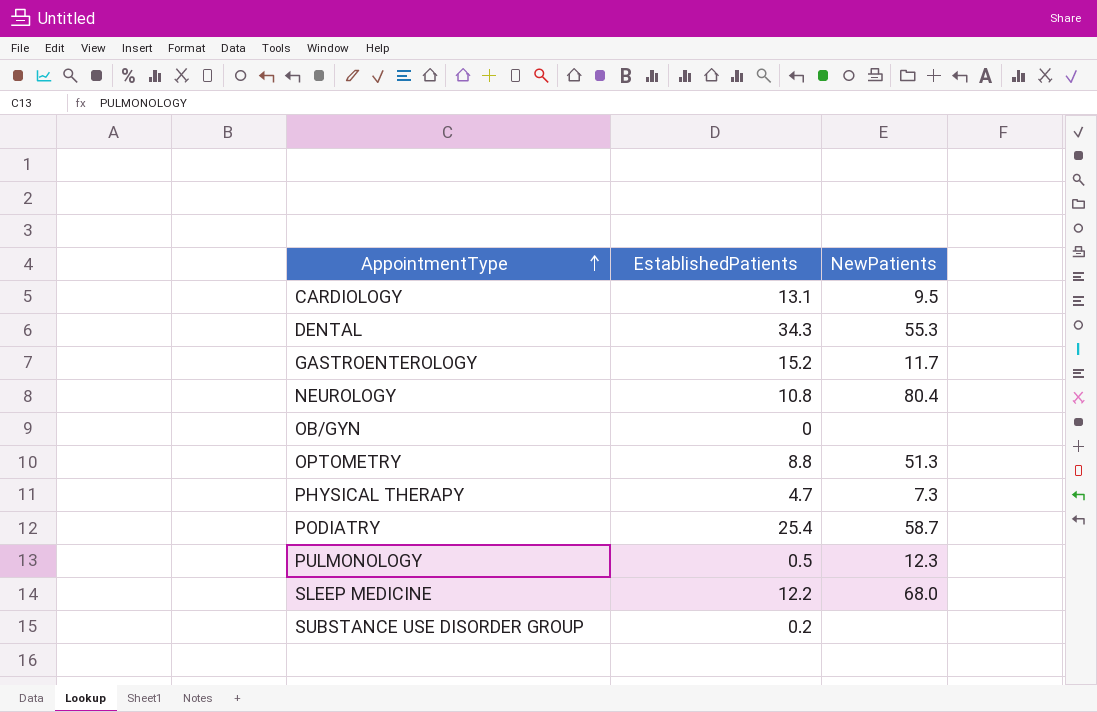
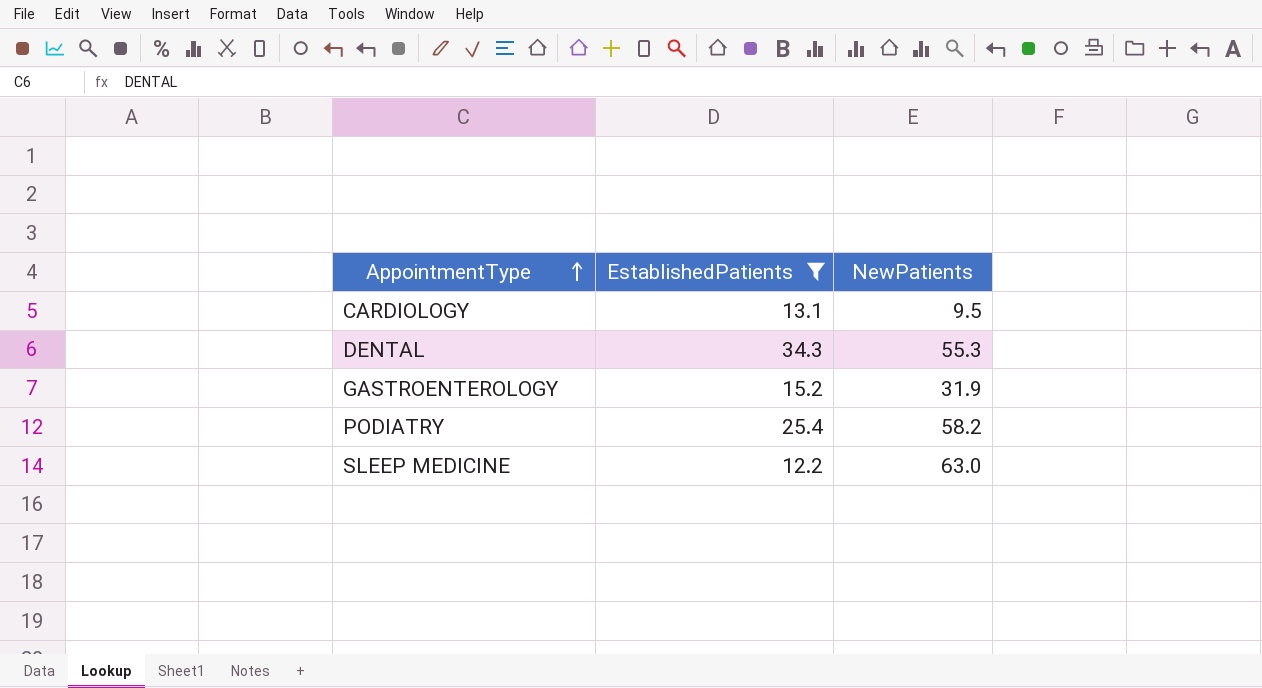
filter: none -> EstablishedPatients >= 12.2
GASTROENTEROLOGY | NewPatients: 11.7 -> 31.9
PODIATRY | NewPatients: 58.7 -> 58.2
SLEEP MEDICINE | NewPatients: 68.0 -> 63.0

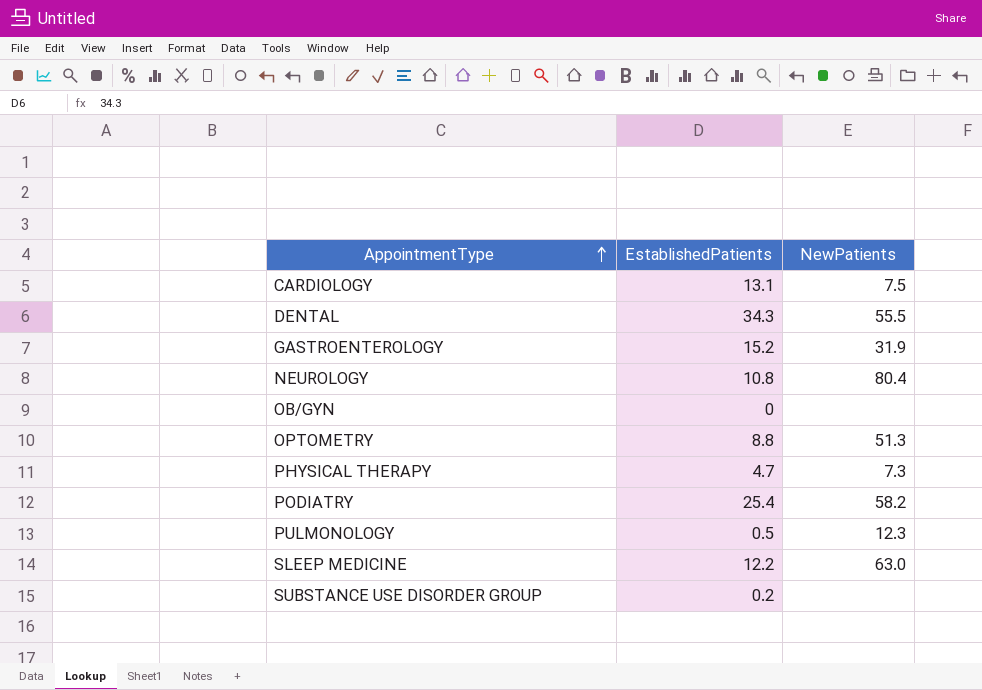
filter: EstablishedPatients >= 12.2 -> none
CARDIOLOGY | NewPatients: 9.5 -> 7.5
DENTAL | NewPatients: 55.3 -> 55.5

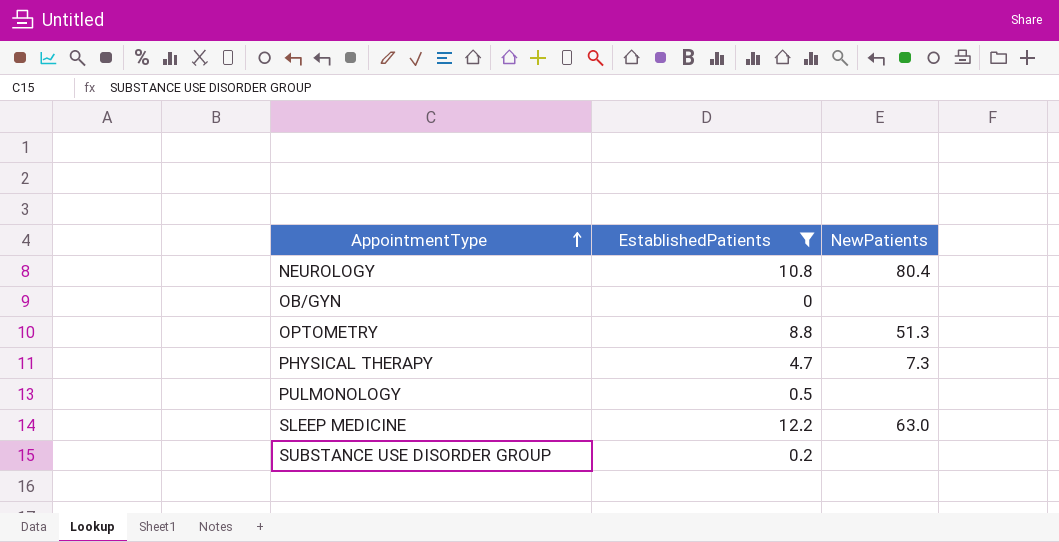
filter: none -> EstablishedPatients <= 12.2
PULMONOLOGY | NewPatients: 12.3 -> none

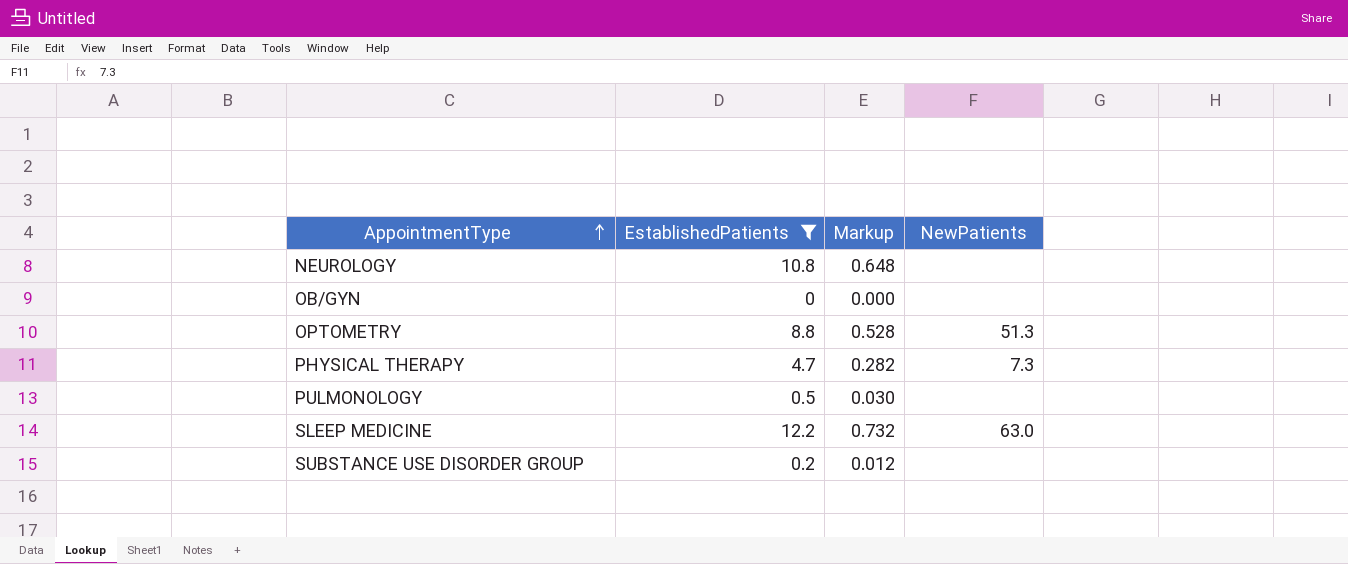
column Markup | formula: none -> [EstablishedPatients] * 0.06
NEUROLOGY | NewPatients: 80.4 -> none

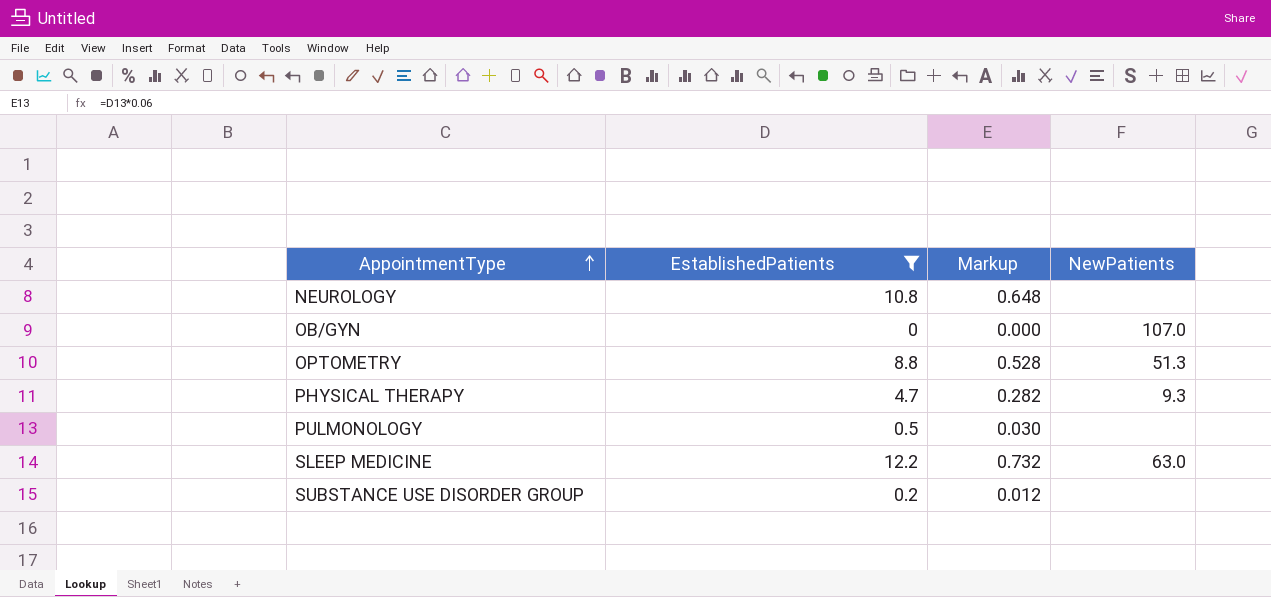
OB/GYN | NewPatients: none -> 107.0
PHYSICAL THERAPY | NewPatients: 7.3 -> 9.3

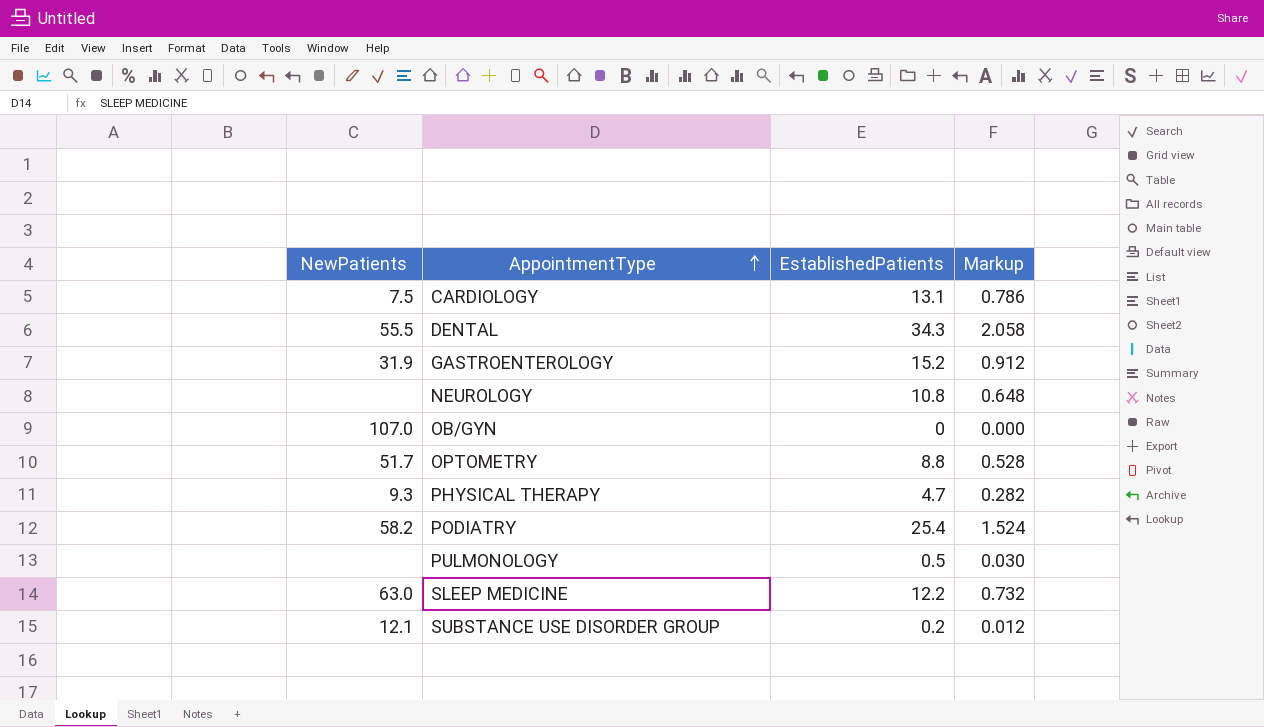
filter: EstablishedPatients <= 12.2 -> none
column NewPatients | position: 4 -> 1
OPTOMETRY | NewPatients: 51.3 -> 51.7
SUBSTANCE USE DISORDER GROUP | NewPatients: none -> 12.1

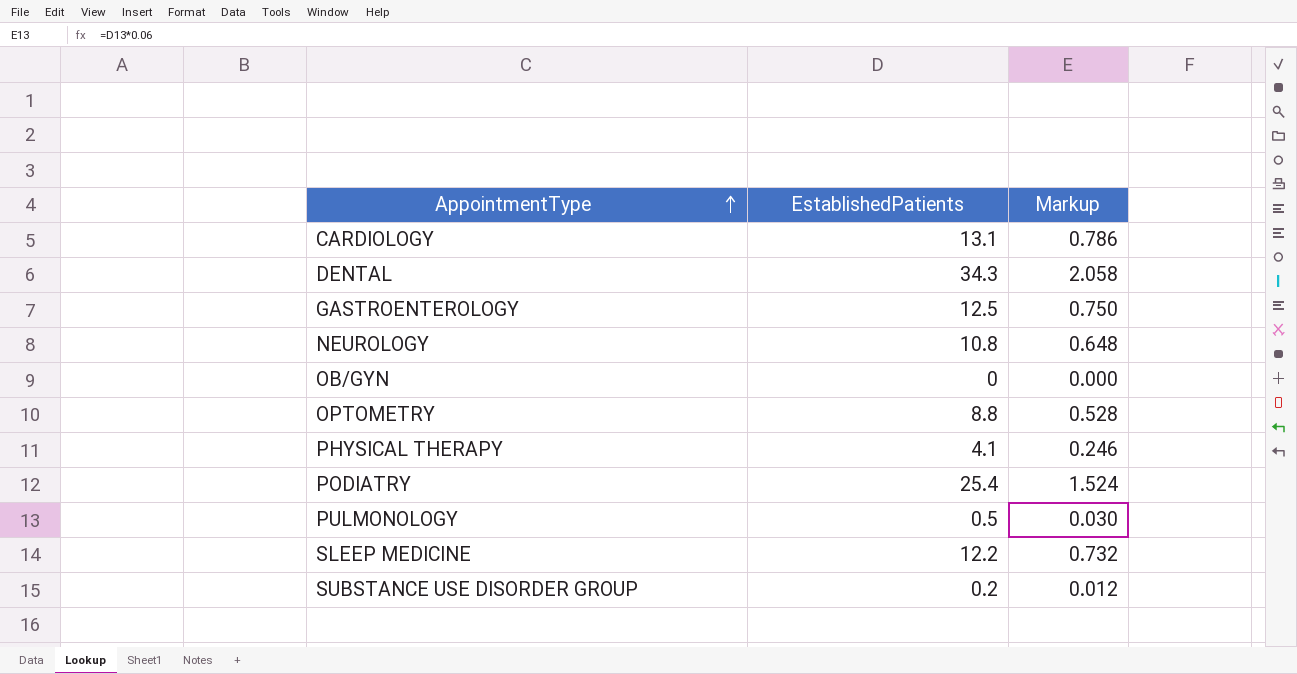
column NewPatients | position: 1 -> none
GASTROENTEROLOGY | EstablishedPatients: 15.2 -> 12.5
GASTROENTEROLOGY | Markup: 0.912 -> 0.750
PHYSICAL THERAPY | EstablishedPatients: 4.7 -> 4.1
PHYSICAL THERAPY | Markup: 0.282 -> 0.246

